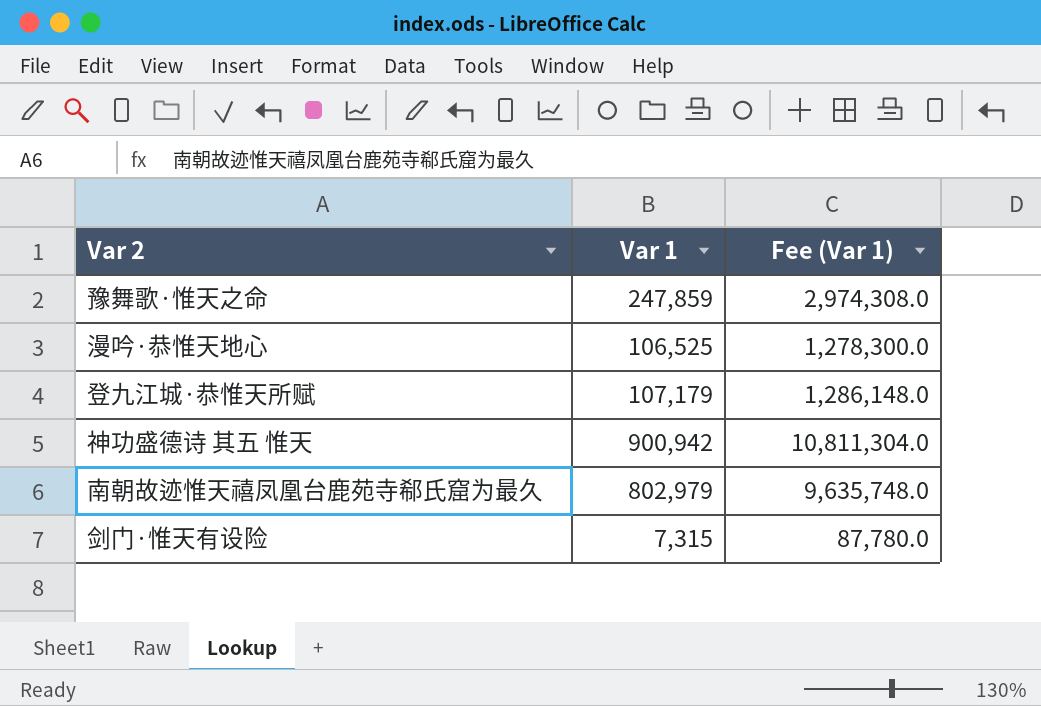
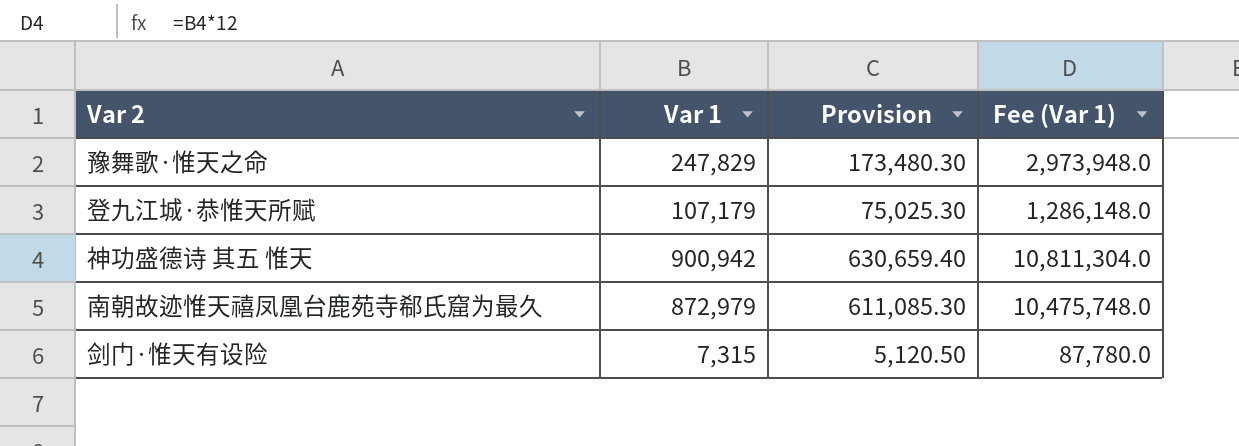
column Provision | formula: none -> [Var 1] * 0.7
row 漫吟·恭惟天地心: 106,525 | 1,278,300.0 -> none
豫舞歌·惟天之命 | Var 1: 247,859 -> 247,829
豫舞歌·惟天之命 | Fee (Var 1): 2,974,308.0 -> 2,973,948.0
南朝故迹惟天禧凤凰台鹿苑寺郗氏窟为最久 | Var 1: 802,979 -> 872,979
南朝故迹惟天禧凤凰台鹿苑寺郗氏窟为最久 | Fee (Var 1): 9,635,748.0 -> 10,475,748.0

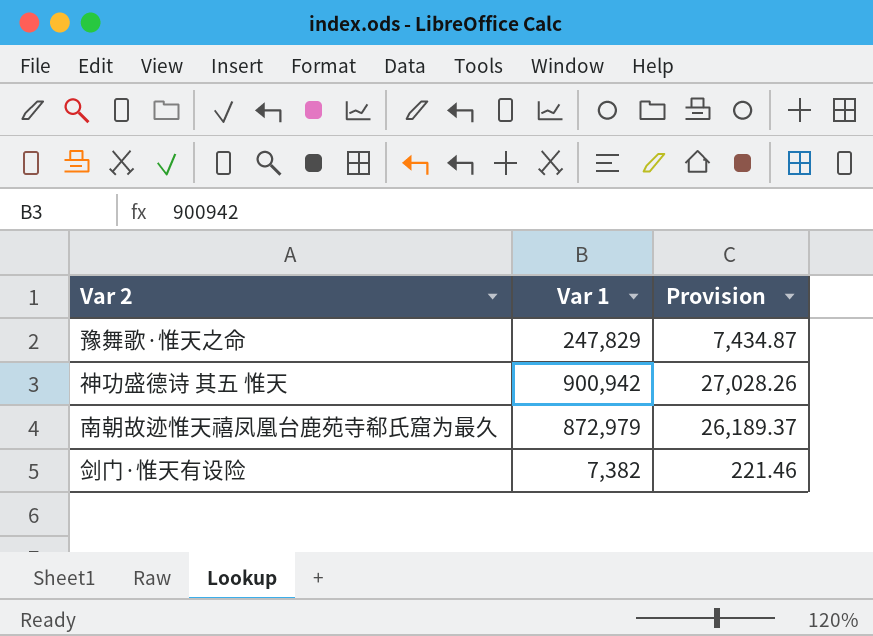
column Fee (Var 1) | formula: [Var 1] * 12 -> none
column Provision | formula: [Var 1] * 0.7 -> [Var 1] * 0.03
row 登九江城·恭惟天所赋: 107,179 | 75,025.30 | 1,286,148.0 -> none
剑门·惟天有设险 | Var 1: 7,315 -> 7,382

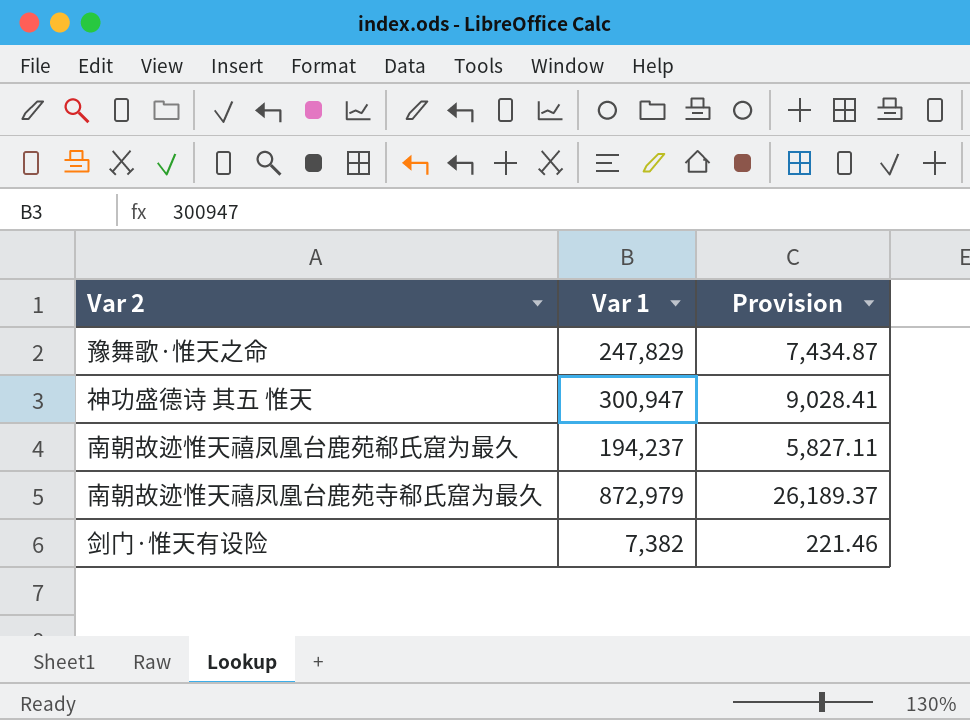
神功盛德诗 其五 惟天 | Var 1: 900,942 -> 300,947
神功盛德诗 其五 惟天 | Provision: 27,028.26 -> 9,028.41
row 南朝故迹惟天禧凤凰台鹿苑郗氏窟为最久: none -> 194,237 | 5,827.11

